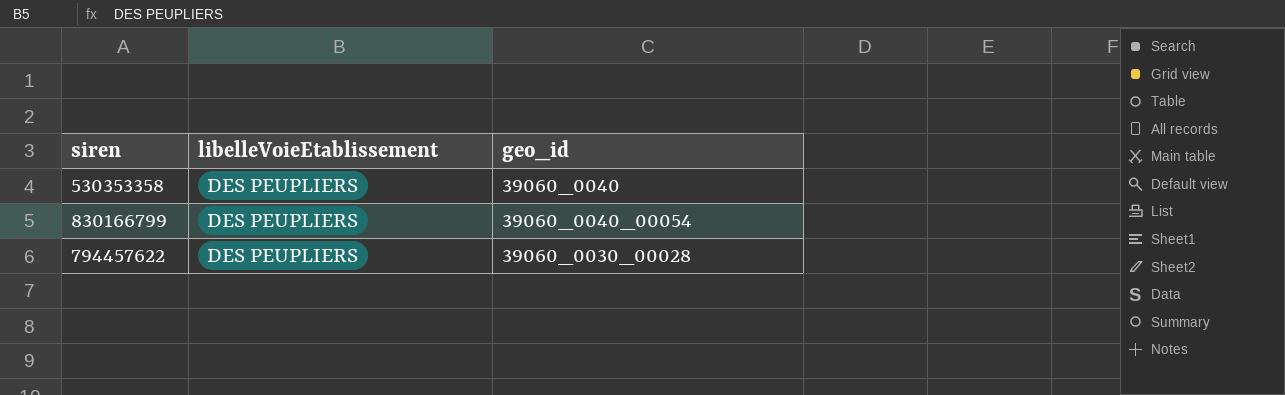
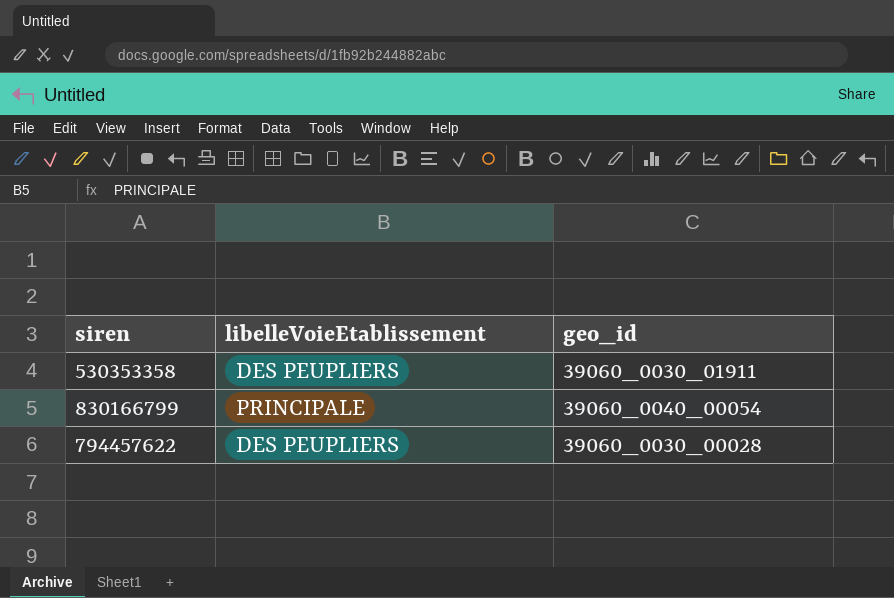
530353358 | geo_id: 39060_0040 -> 39060_0030_01911
830166799 | libelleVoieEtablissement: DES PEUPLIERS -> PRINCIPALE

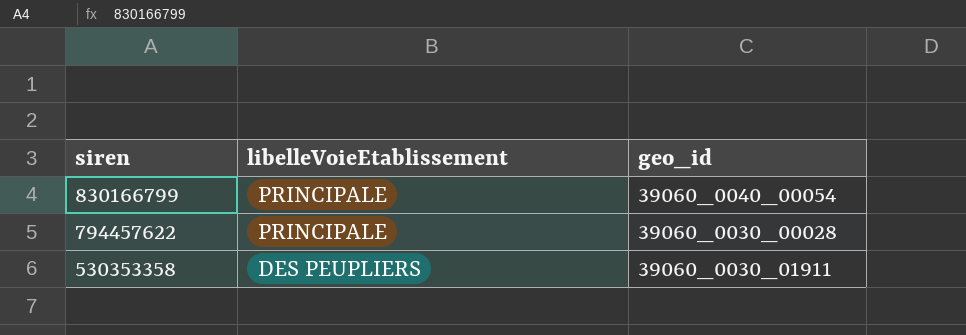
row order: none -> siren descending
794457622 | libelleVoieEtablissement: DES PEUPLIERS -> PRINCIPALE

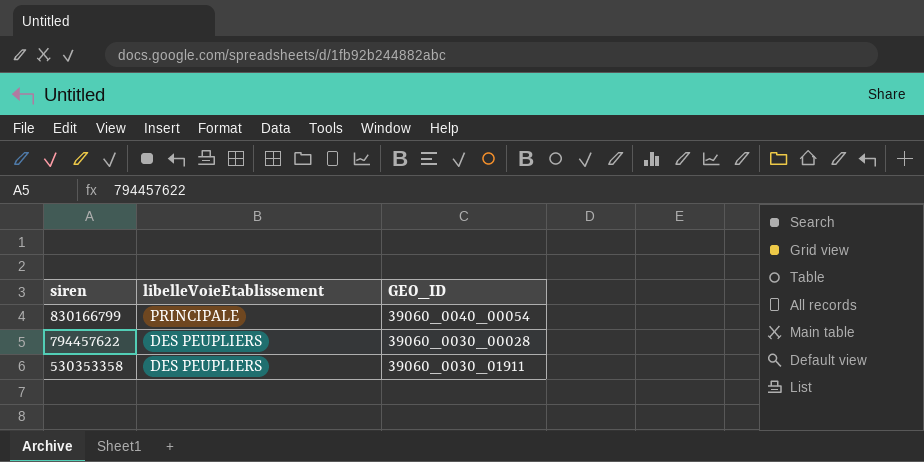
column name: geo_id -> GEO_ID
794457622 | libelleVoieEtablissement: PRINCIPALE -> DES PEUPLIERS

